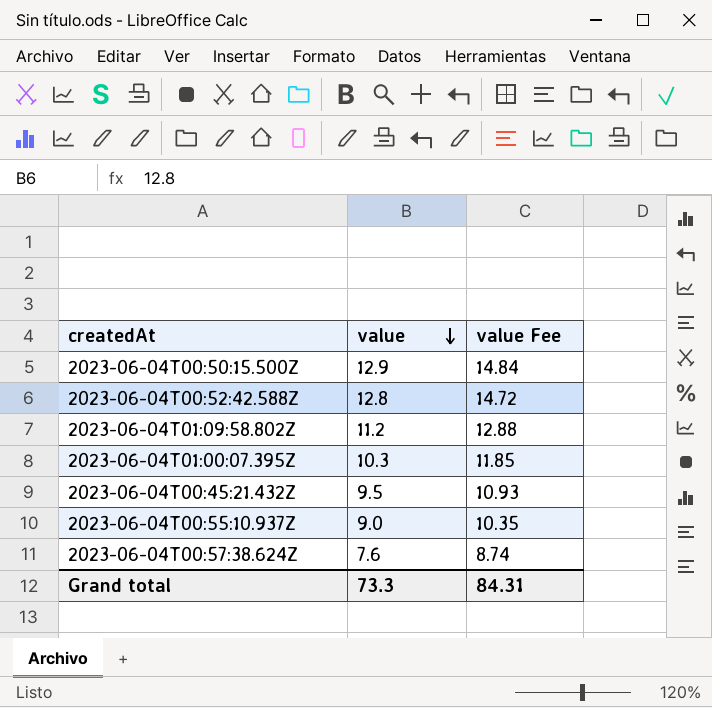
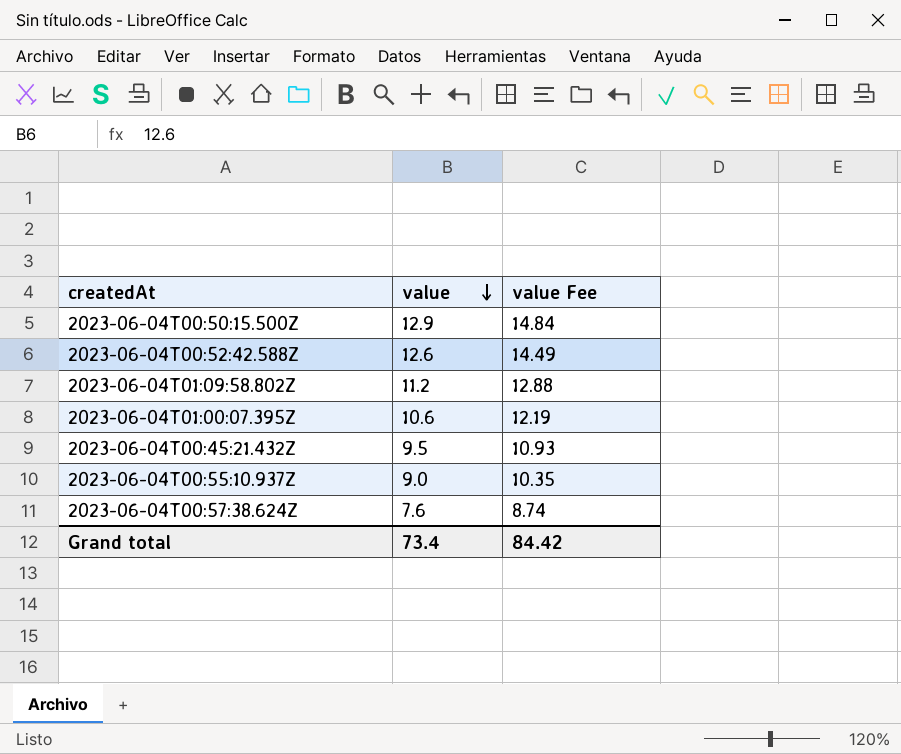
2023-06-04T00:52:42.588Z | value: 12.8 -> 12.6
2023-06-04T00:52:42.588Z | value Fee: 14.72 -> 14.49
2023-06-04T01:00:07.395Z | value: 10.3 -> 10.6
2023-06-04T01:00:07.395Z | value Fee: 11.85 -> 12.19
Grand total | value: 73.3 -> 73.4
Grand total | value Fee: 84.31 -> 84.42

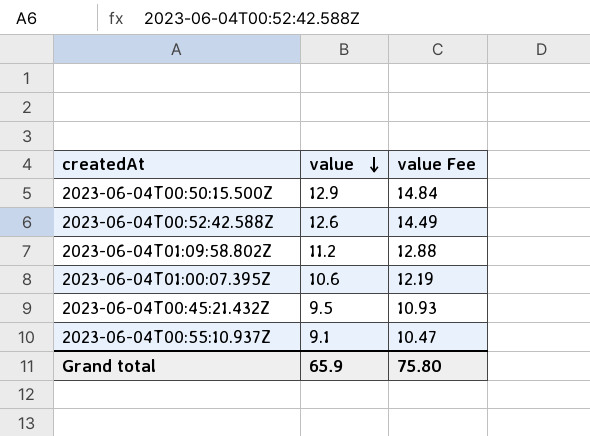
row 2023-06-04T00:57:38.624Z: 7.6 | 8.74 -> none
2023-06-04T00:55:10.937Z | value: 9.0 -> 9.1
2023-06-04T00:55:10.937Z | value Fee: 10.35 -> 10.47
Grand total | value: 73.4 -> 65.9
Grand total | value Fee: 84.42 -> 75.80

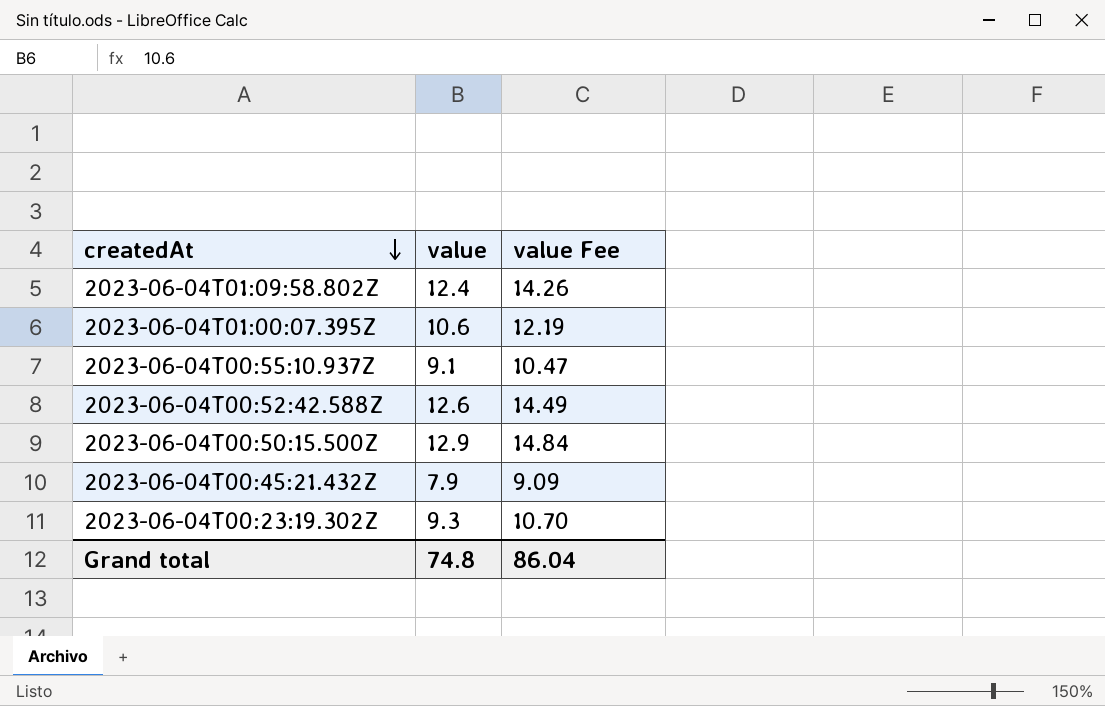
row order: value descending -> createdAt descending
2023-06-04T01:09:58.802Z | value: 11.2 -> 12.4
2023-06-04T01:09:58.802Z | value Fee: 12.88 -> 14.26
2023-06-04T00:45:21.432Z | value: 9.5 -> 7.9
2023-06-04T00:45:21.432Z | value Fee: 10.93 -> 9.09
row 2023-06-04T00:23:19.302Z: none -> 9.3 | 10.70
Grand total | value: 65.9 -> 74.8
Grand total | value Fee: 75.80 -> 86.04

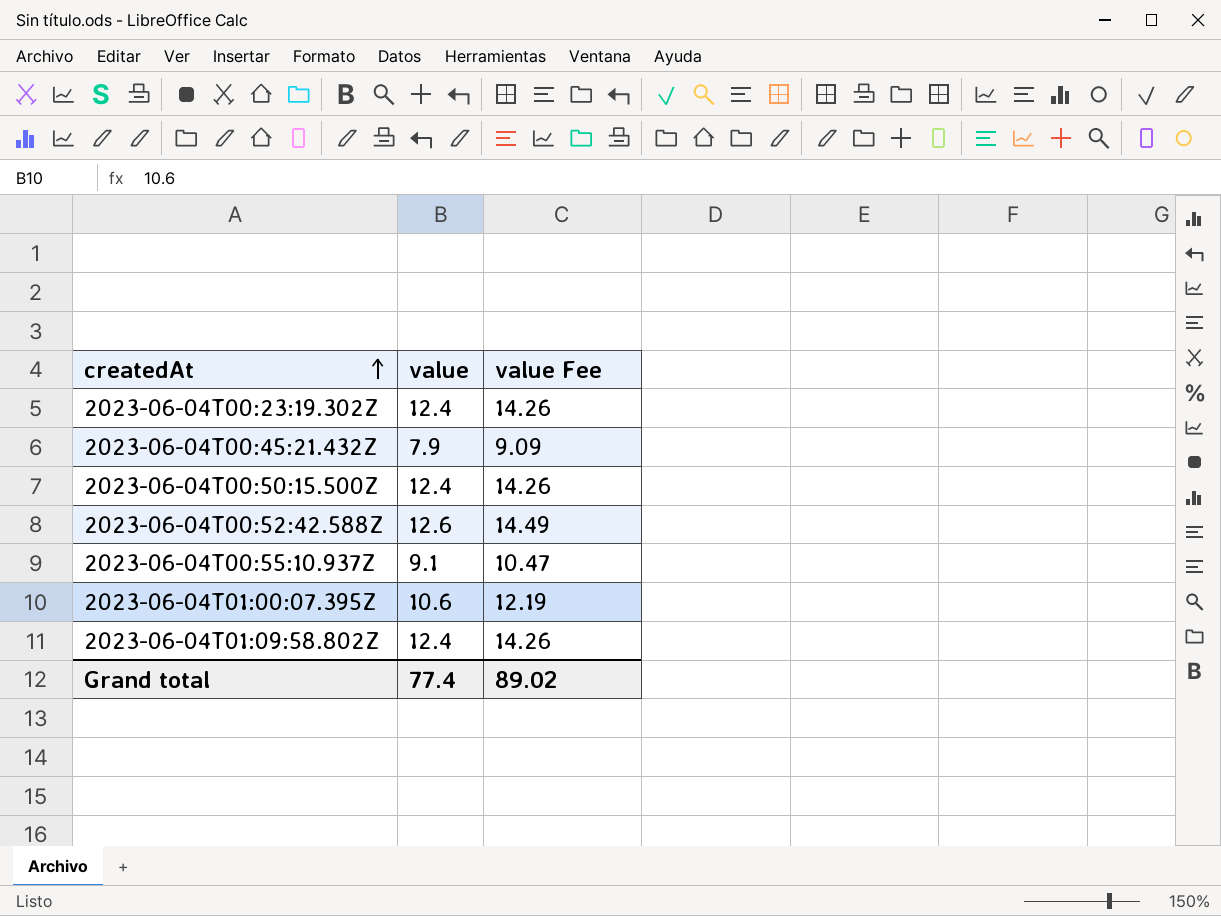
row order: createdAt descending -> createdAt ascending
2023-06-04T00:23:19.302Z | value: 9.3 -> 12.4
2023-06-04T00:23:19.302Z | value Fee: 10.70 -> 14.26
2023-06-04T00:50:15.500Z | value: 12.9 -> 12.4
2023-06-04T00:50:15.500Z | value Fee: 14.84 -> 14.26
Grand total | value: 74.8 -> 77.4
Grand total | value Fee: 86.04 -> 89.02

